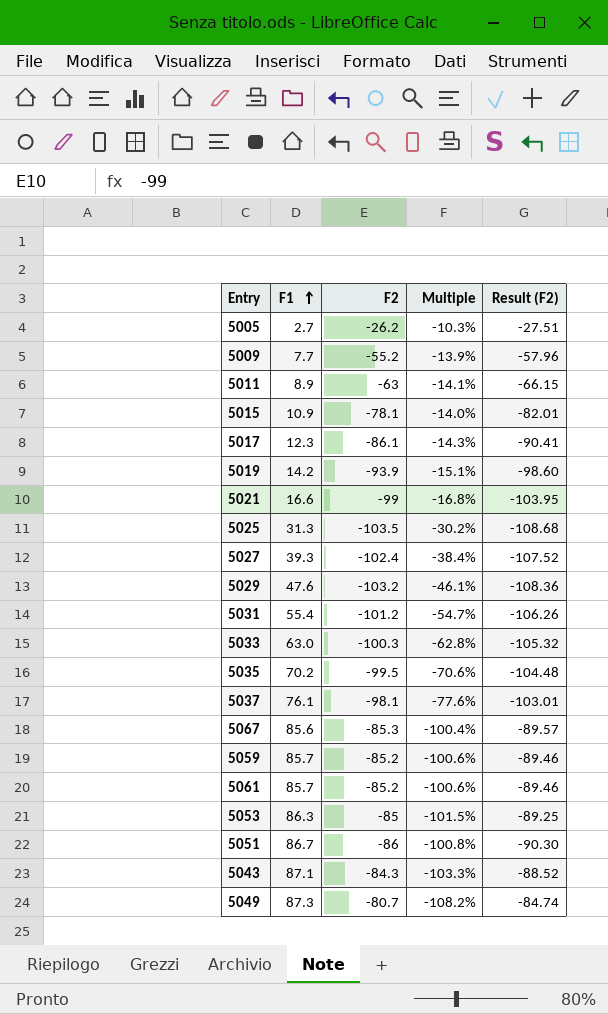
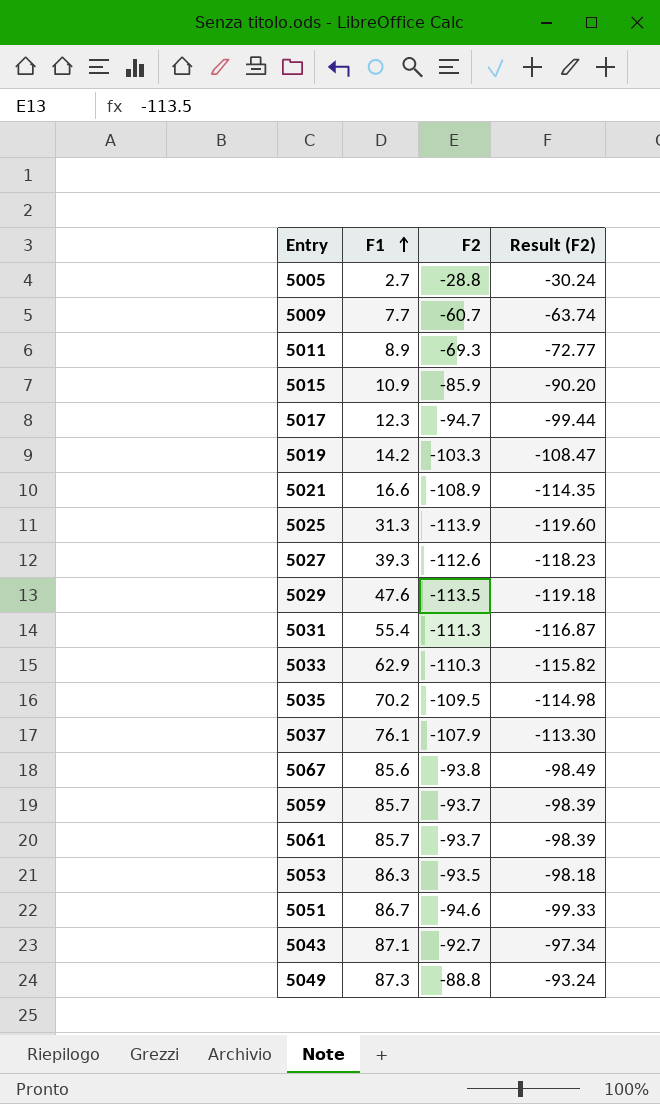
column Multiple | formula: [F1] / [F2] -> none
5005 | F2: -26.2 -> -28.8
5005 | Result (F2): -27.51 -> -30.24
5009 | F2: -55.2 -> -60.7
5009 | Result (F2): -57.96 -> -63.74
5011 | F2: -63 -> -69.3
5011 | Result (F2): -66.15 -> -72.77
5015 | F2: -78.1 -> -85.9
5015 | Result (F2): -82.01 -> -90.20
5017 | F2: -86.1 -> -94.7
5017 | Result (F2): -90.41 -> -99.44
5019 | F2: -93.9 -> -103.3
5019 | Result (F2): -98.60 -> -108.47
5021 | F2: -99 -> -108.9
5021 | Result (F2): -103.95 -> -114.35
5025 | F2: -103.5 -> -113.9
5025 | Result (F2): -108.68 -> -119.60
5027 | F2: -102.4 -> -112.6
5027 | Result (F2): -107.52 -> -118.23
5029 | F2: -103.2 -> -113.5
5029 | Result (F2): -108.36 -> -119.18
5031 | F2: -101.2 -> -111.3
5031 | Result (F2): -106.26 -> -116.87
5033 | F1: 63.0 -> 62.9
5033 | F2: -100.3 -> -110.3
5033 | Result (F2): -105.32 -> -115.82
5035 | F2: -99.5 -> -109.5
5035 | Result (F2): -104.48 -> -114.98
5037 | F2: -98.1 -> -107.9
5037 | Result (F2): -103.01 -> -113.30
5067 | F2: -85.3 -> -93.8
5067 | Result (F2): -89.57 -> -98.49
5059 | F2: -85.2 -> -93.7
5059 | Result (F2): -89.46 -> -98.39
5061 | F2: -85.2 -> -93.7
5061 | Result (F2): -89.46 -> -98.39
5053 | F2: -85 -> -93.5
5053 | Result (F2): -89.25 -> -98.18
5051 | F2: -86 -> -94.6
5051 | Result (F2): -90.30 -> -99.33
5043 | F2: -84.3 -> -92.7
5043 | Result (F2): -88.52 -> -97.34
5049 | F2: -80.7 -> -88.8
5049 | Result (F2): -84.74 -> -93.24

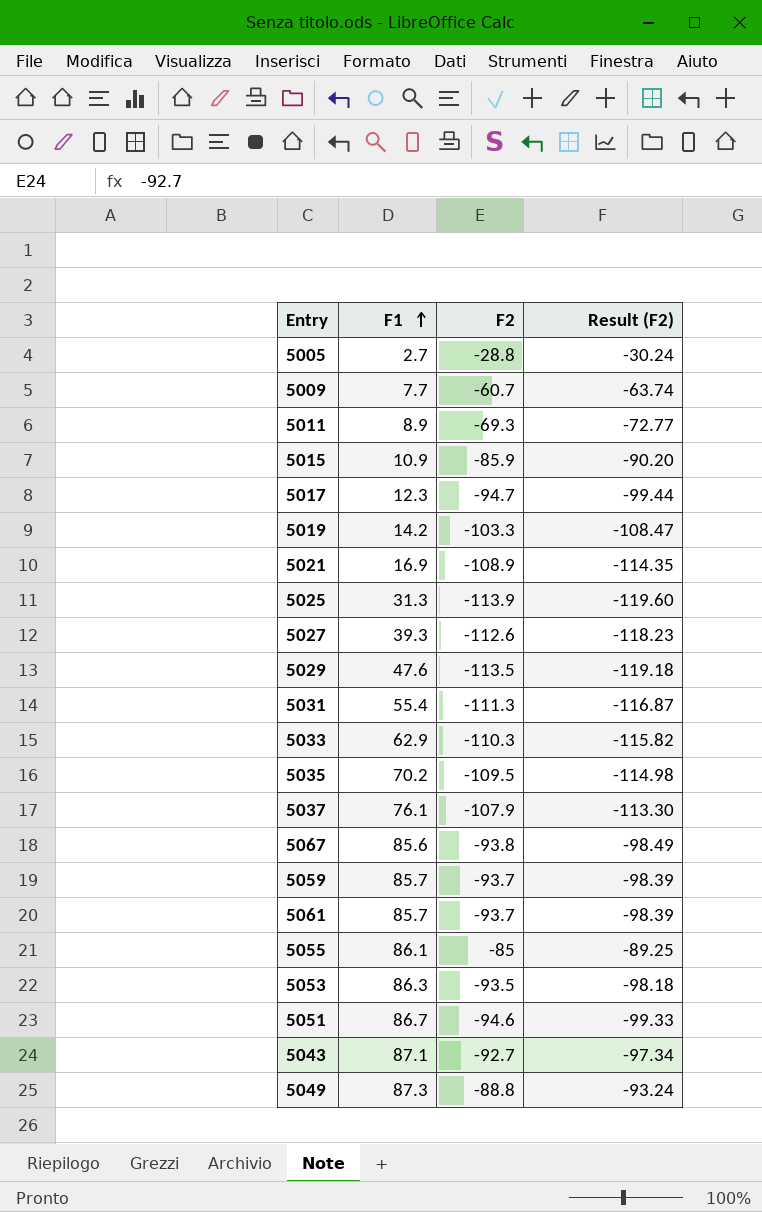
5021 | F1: 16.6 -> 16.9
row 5055: none -> 86.1 | -85 | -89.25

